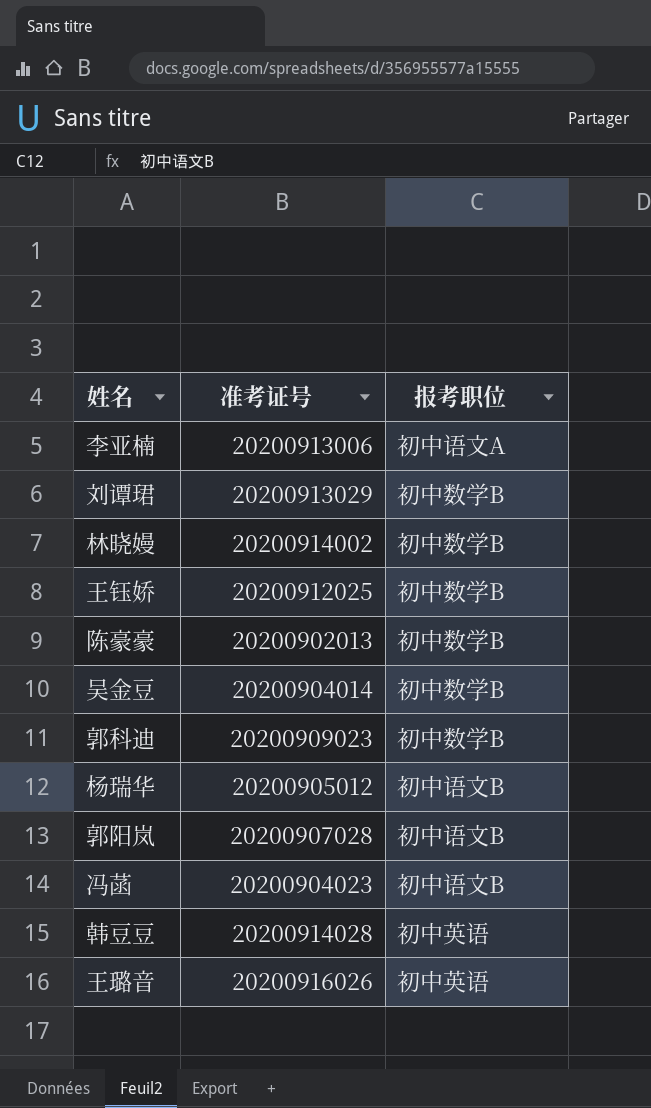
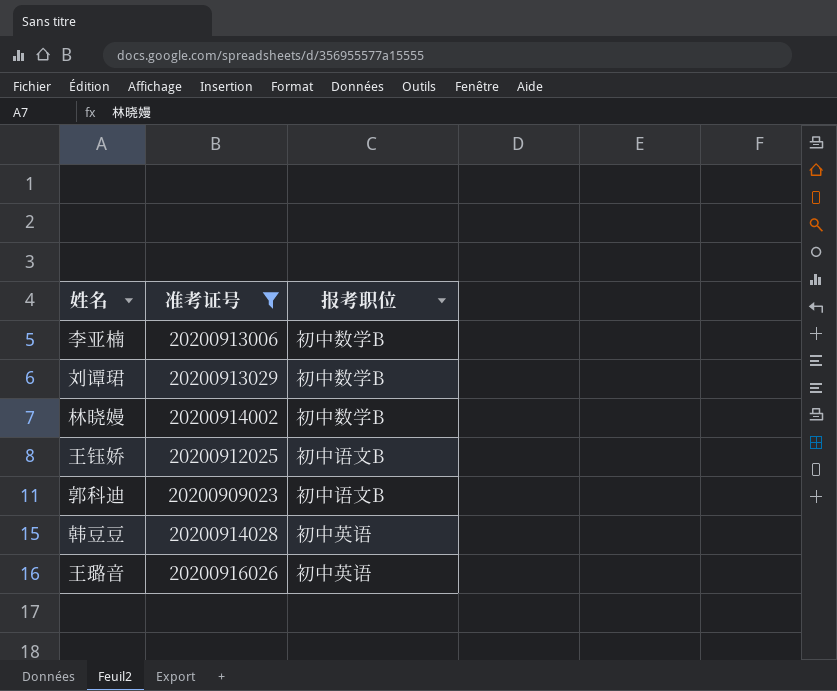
filter: none -> 准考证号 >= 20200909023
李亚楠 | 报考职位: 初中语文A -> 初中数学B
王钰娇 | 报考职位: 初中数学B -> 初中语文B
郭科迪 | 报考职位: 初中数学B -> 初中语文B

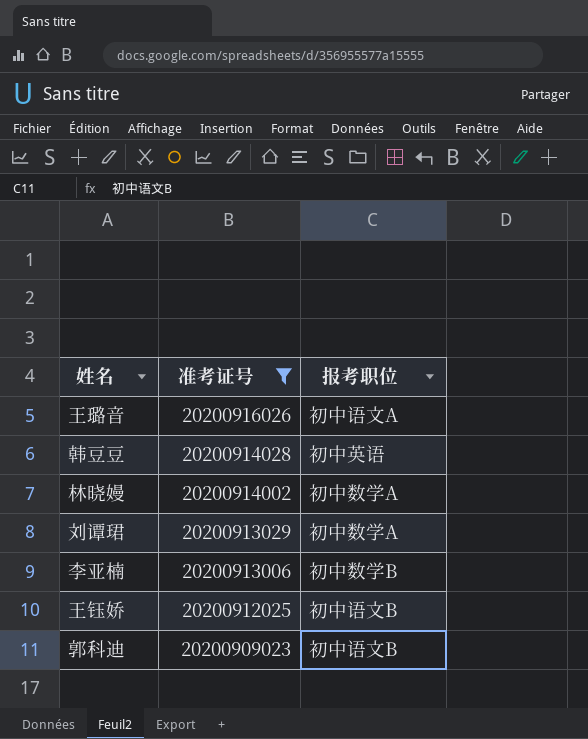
row order: none -> 准考证号 descending
王璐音 | 报考职位: 初中英语 -> 初中语文A
林晓嫚 | 报考职位: 初中数学B -> 初中数学A
刘谭珺 | 报考职位: 初中数学B -> 初中数学A

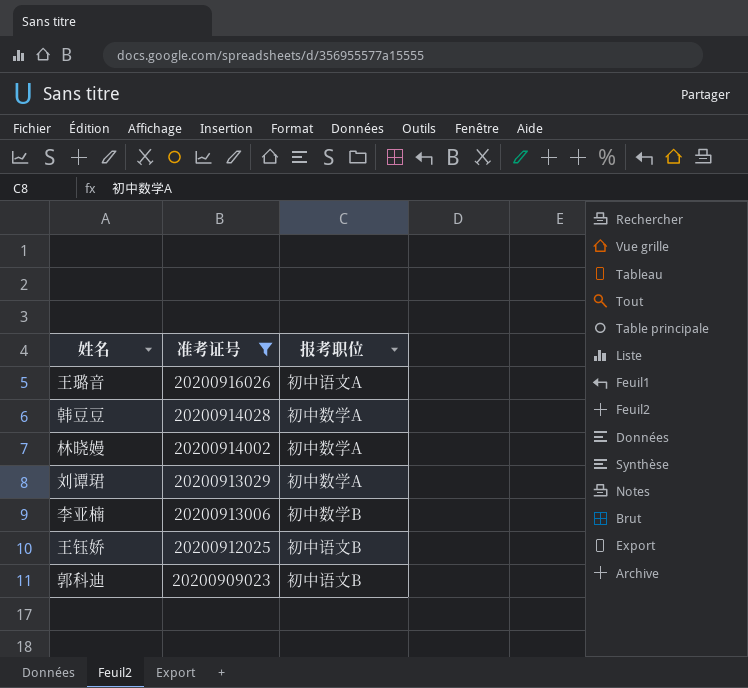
韩豆豆 | 报考职位: 初中英语 -> 初中数学A

